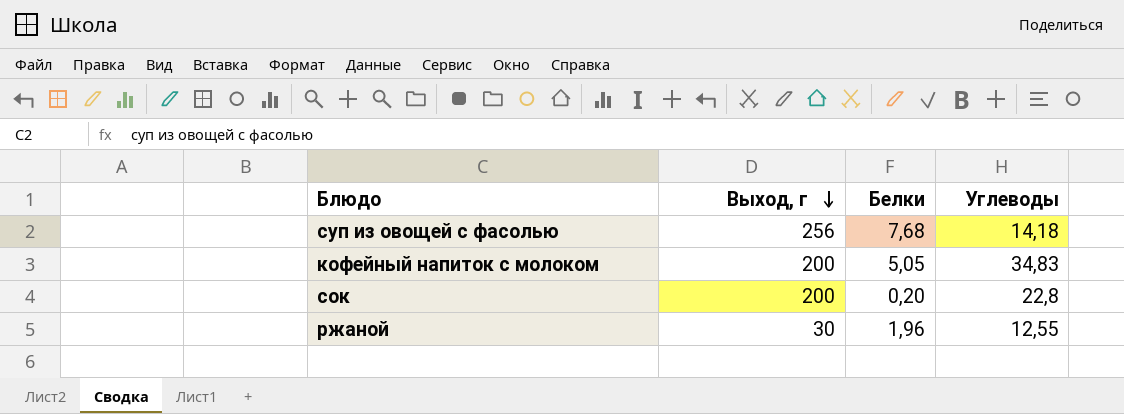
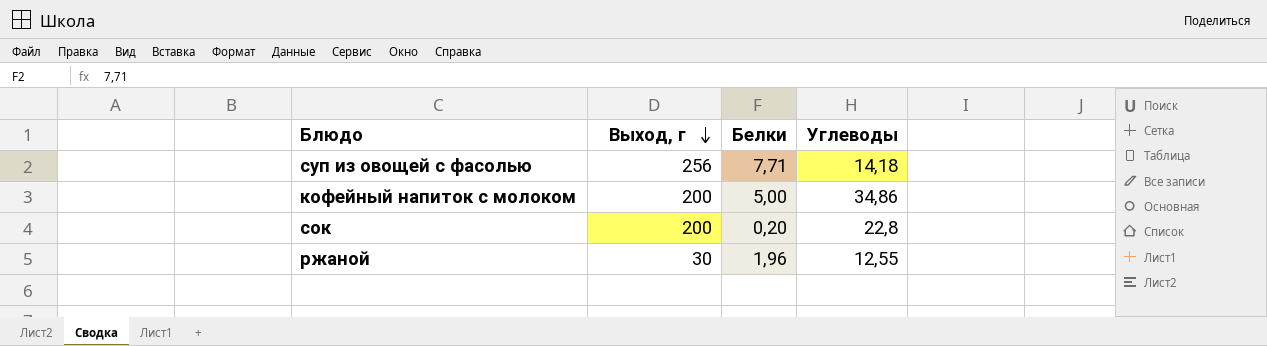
суп из овощей с фасолью | Белки: 7,68 -> 7,71
кофейный напиток с молоком | Белки: 5,05 -> 5,00
кофейный напиток с молоком | Углеводы: 34,83 -> 34,86

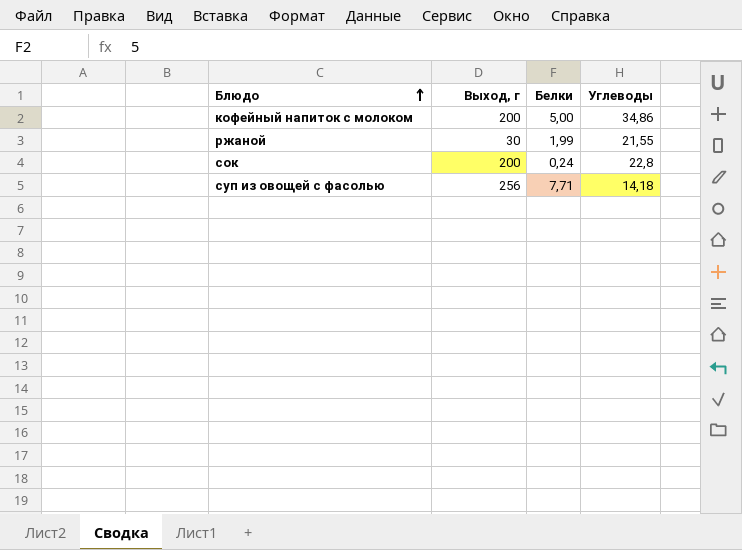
row order: Выход, г descending -> Блюдо ascending
ржаной | Белки: 1,96 -> 1,99
ржаной | Углеводы: 12,55 -> 21,55
сок | Белки: 0,20 -> 0,24

